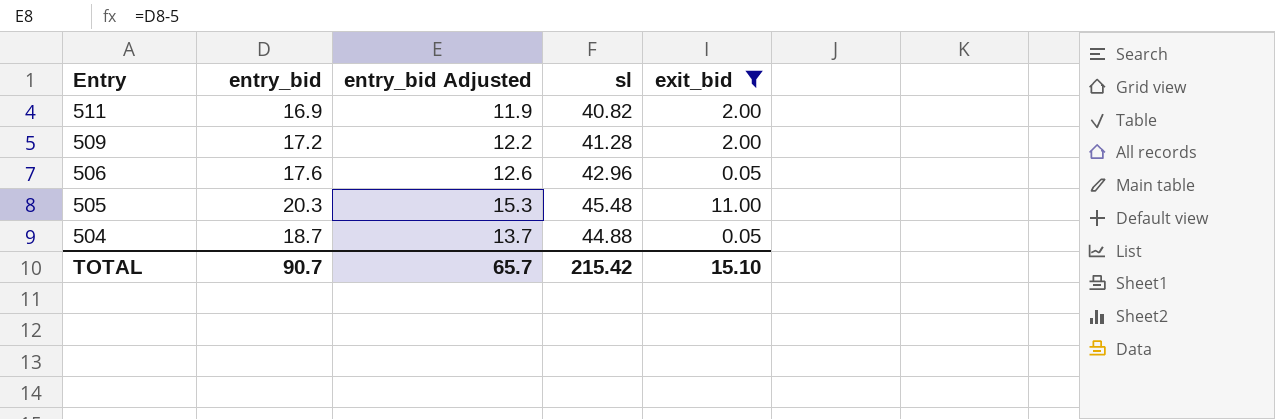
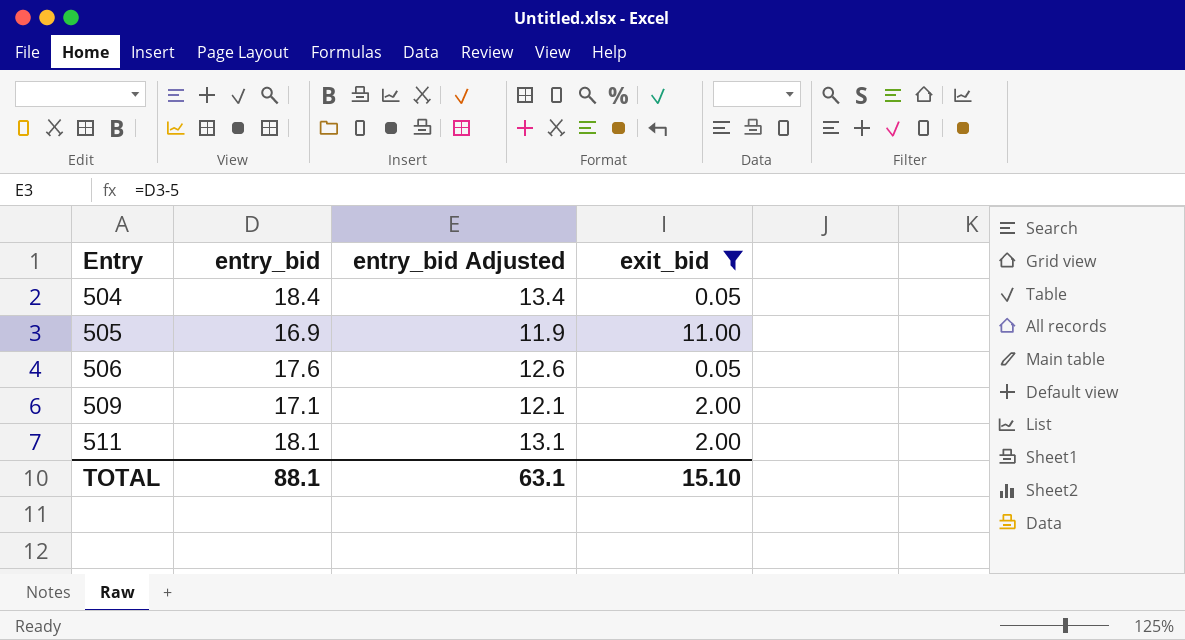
row order: Entry descending -> Entry ascending
column sl | position: 4 -> none
504 | entry_bid: 18.7 -> 18.4
504 | entry_bid Adjusted: 13.7 -> 13.4
505 | entry_bid: 20.3 -> 16.9
505 | entry_bid Adjusted: 15.3 -> 11.9
509 | entry_bid: 17.2 -> 17.1
509 | entry_bid Adjusted: 12.2 -> 12.1
511 | entry_bid: 16.9 -> 18.1
511 | entry_bid Adjusted: 11.9 -> 13.1
TOTAL | entry_bid: 90.7 -> 88.1
TOTAL | entry_bid Adjusted: 65.7 -> 63.1

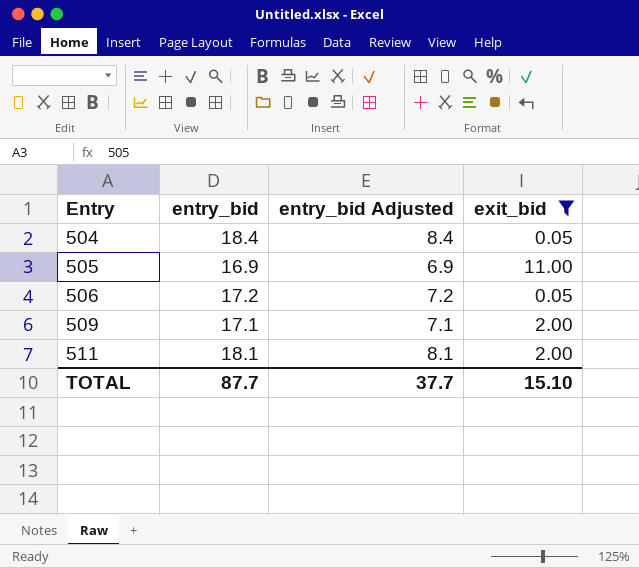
column entry_bid Adjusted | formula: [entry_bid] - 5 -> [entry_bid] - 10
506 | entry_bid: 17.6 -> 17.2
TOTAL | entry_bid: 88.1 -> 87.7
TOTAL | entry_bid Adjusted: 63.1 -> 37.7

